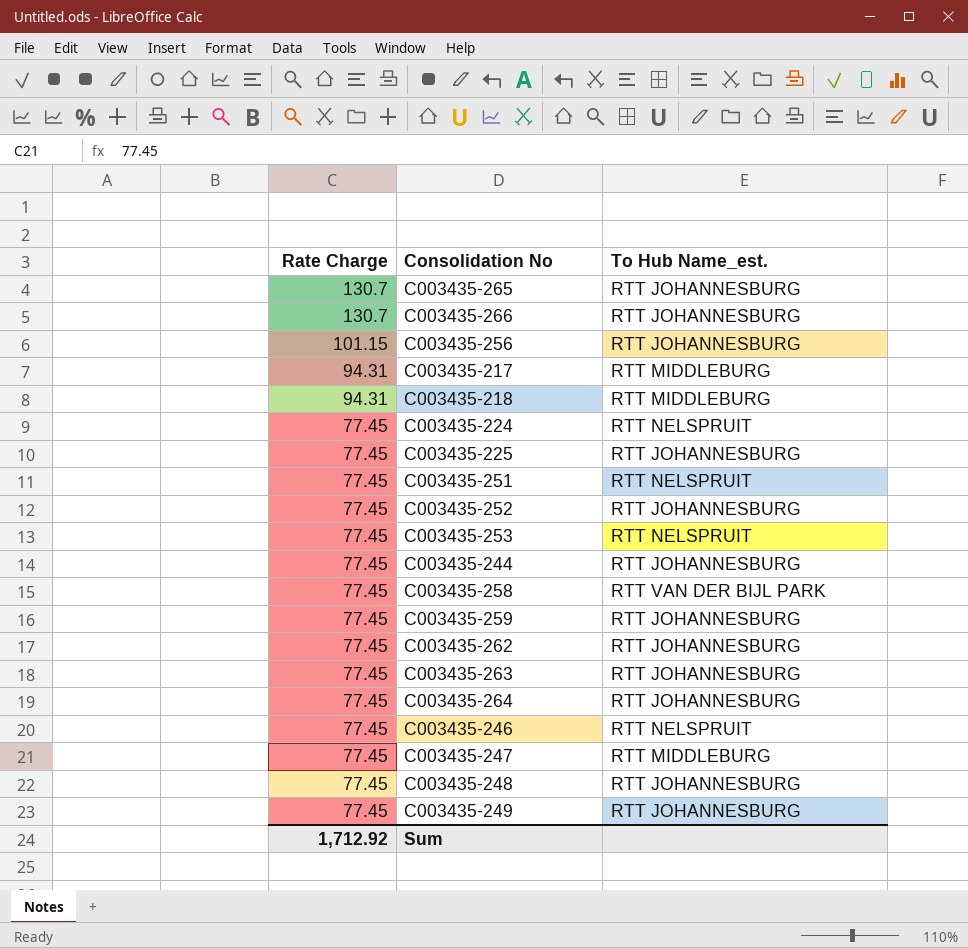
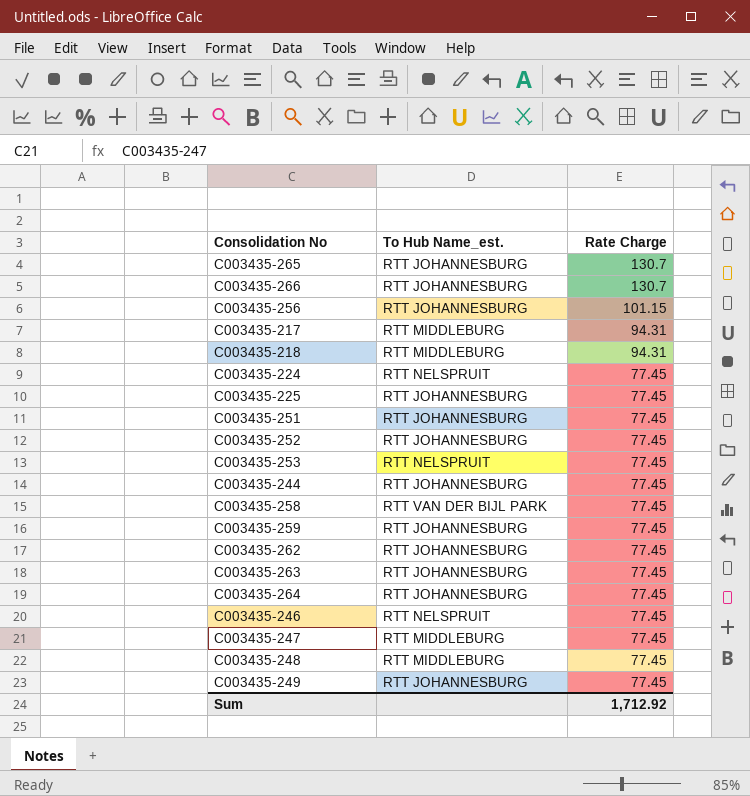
column Rate Charge | position: 1 -> 3
C003435-251 | To Hub Name_est.: RTT NELSPRUIT -> RTT JOHANNESBURG
C003435-248 | To Hub Name_est.: RTT JOHANNESBURG -> RTT MIDDLEBURG

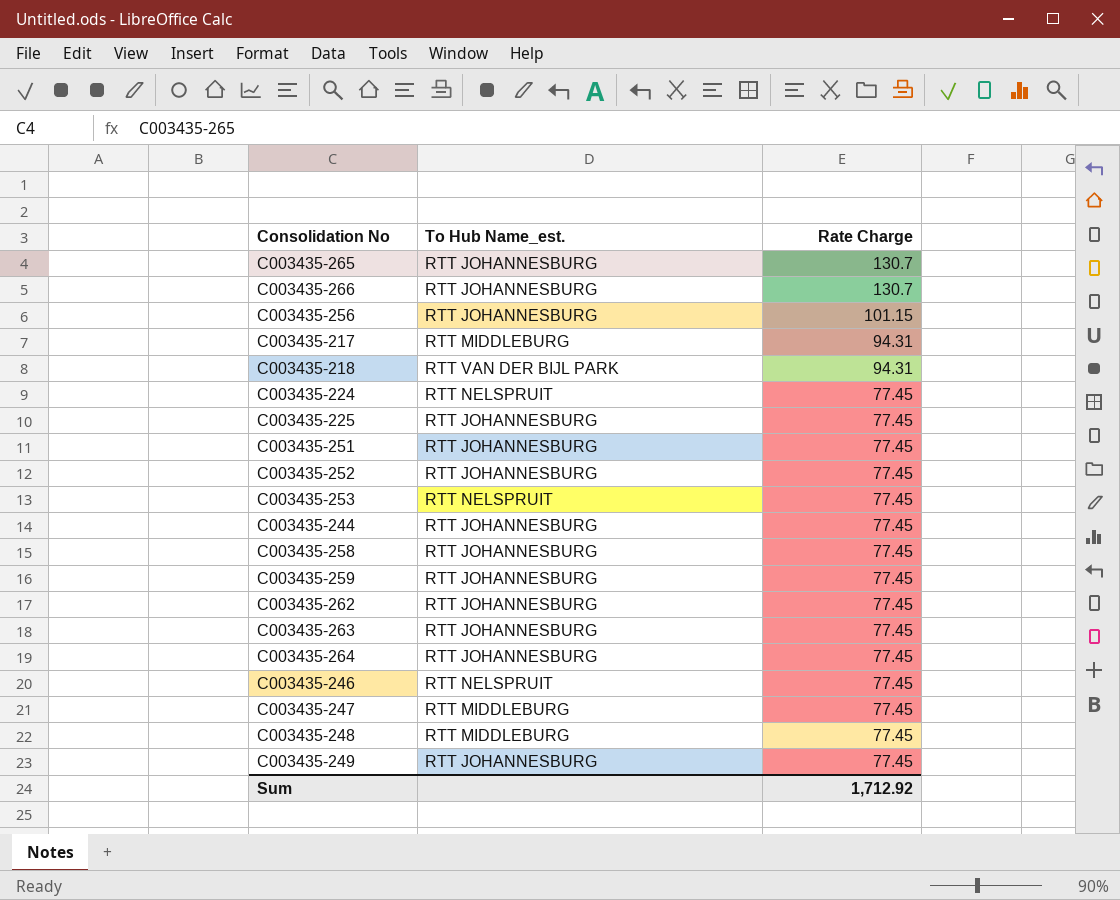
C003435-218 | To Hub Name_est.: RTT MIDDLEBURG -> RTT VAN DER BIJL PARK
C003435-258 | To Hub Name_est.: RTT VAN DER BIJL PARK -> RTT JOHANNESBURG

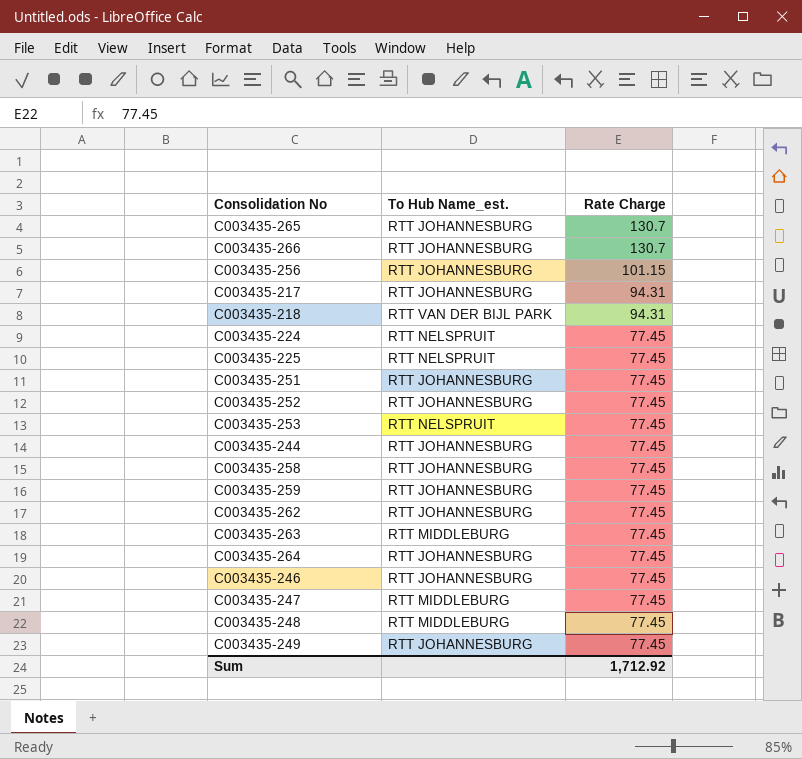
C003435-217 | To Hub Name_est.: RTT MIDDLEBURG -> RTT JOHANNESBURG
C003435-225 | To Hub Name_est.: RTT JOHANNESBURG -> RTT NELSPRUIT
C003435-263 | To Hub Name_est.: RTT JOHANNESBURG -> RTT MIDDLEBURG
C003435-246 | To Hub Name_est.: RTT NELSPRUIT -> RTT JOHANNESBURG

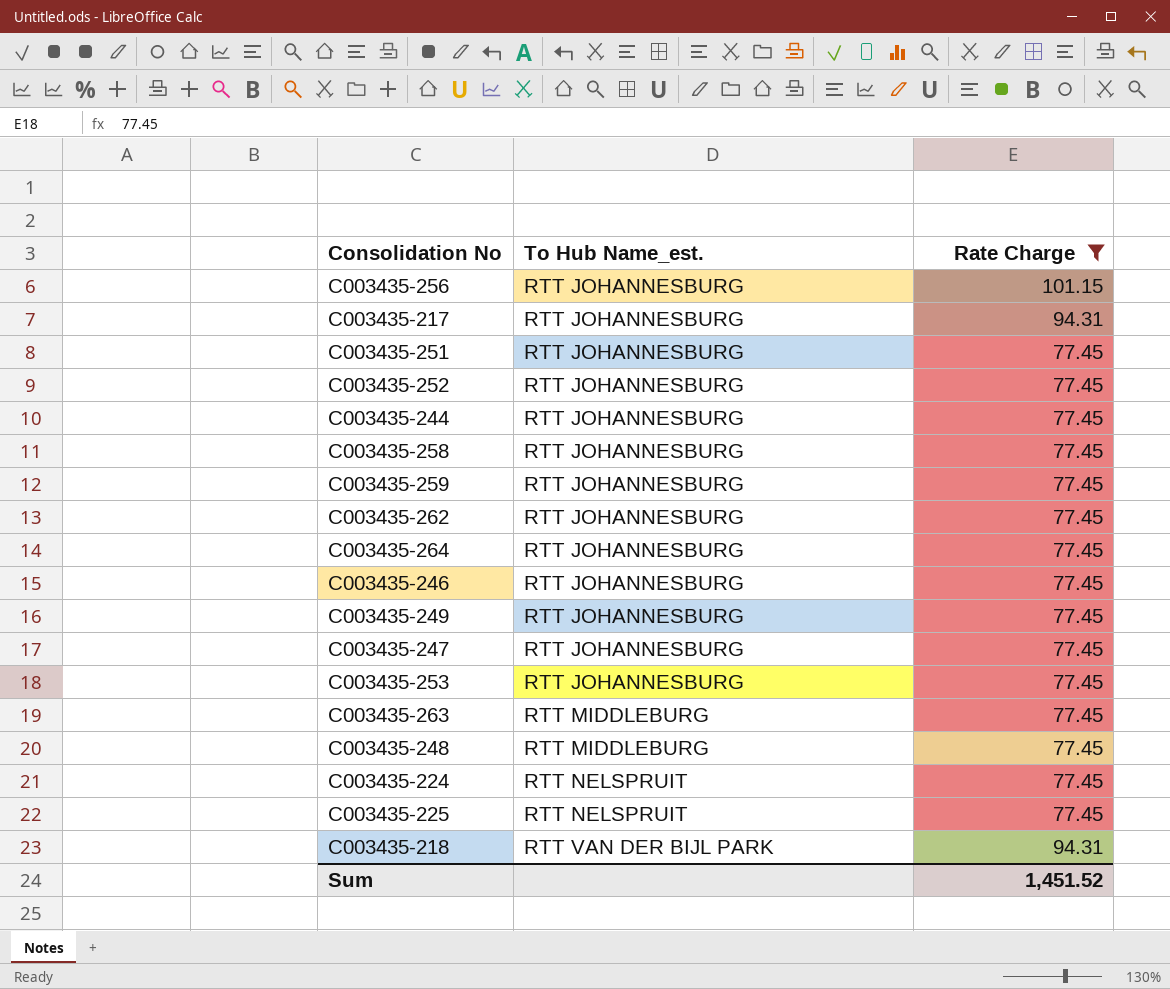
filter: none -> Rate Charge != 130.7
row order: Rate Charge descending -> To Hub Name_est. ascending
C003435-247 | To Hub Name_est.: RTT MIDDLEBURG -> RTT JOHANNESBURG
C003435-253 | To Hub Name_est.: RTT NELSPRUIT -> RTT JOHANNESBURG
Sum | Rate Charge: 1,712.92 -> 1,451.52

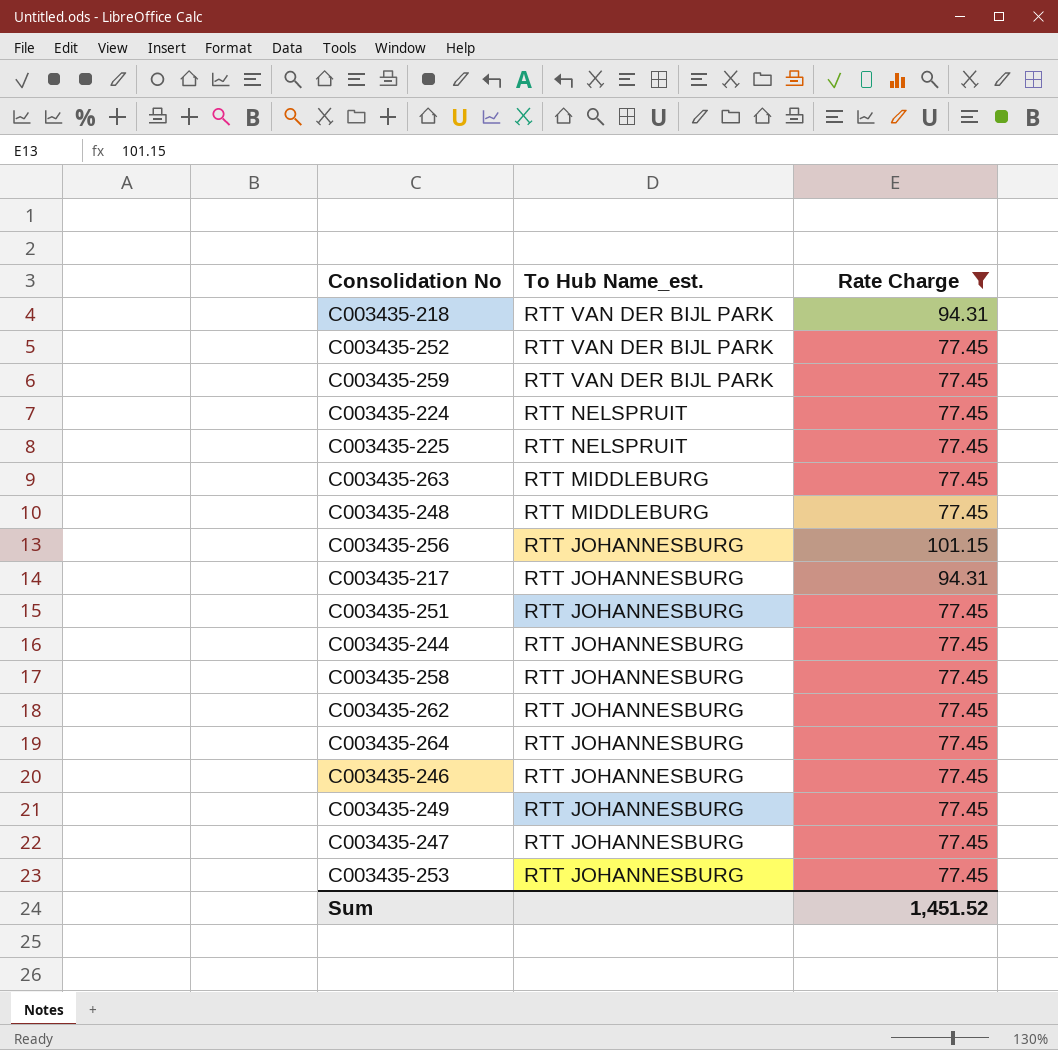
row order: To Hub Name_est. ascending -> To Hub Name_est. descending
C003435-252 | To Hub Name_est.: RTT JOHANNESBURG -> RTT VAN DER BIJL PARK
C003435-259 | To Hub Name_est.: RTT JOHANNESBURG -> RTT VAN DER BIJL PARK

